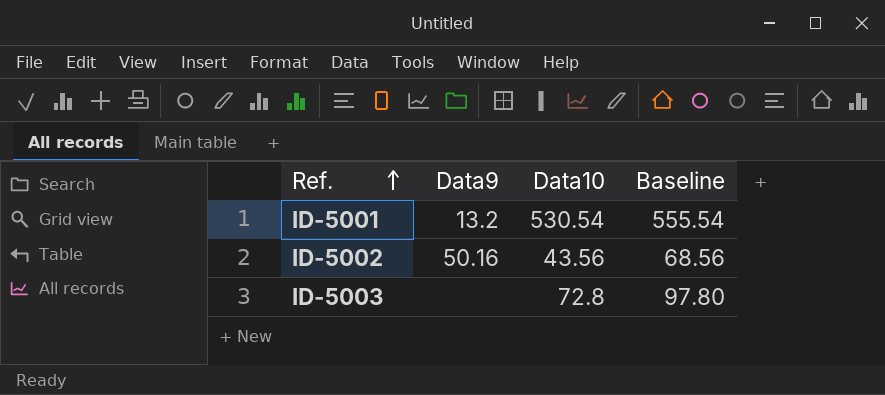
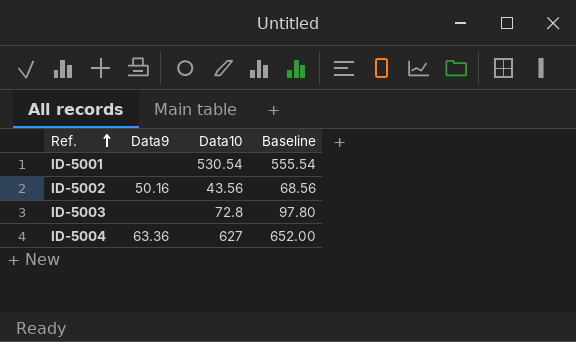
ID-5001 | Data9: 13.2 -> none
row ID-5004: none -> 63.36 | 627 | 652.00

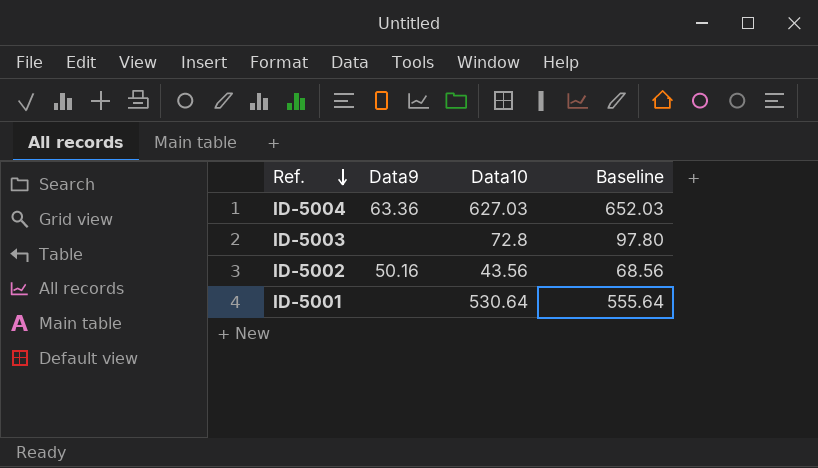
row order: Ref. ascending -> Ref. descending
ID-5004 | Data10: 627 -> 627.03
ID-5004 | Baseline: 652.00 -> 652.03
ID-5001 | Data10: 530.54 -> 530.64
ID-5001 | Baseline: 555.54 -> 555.64

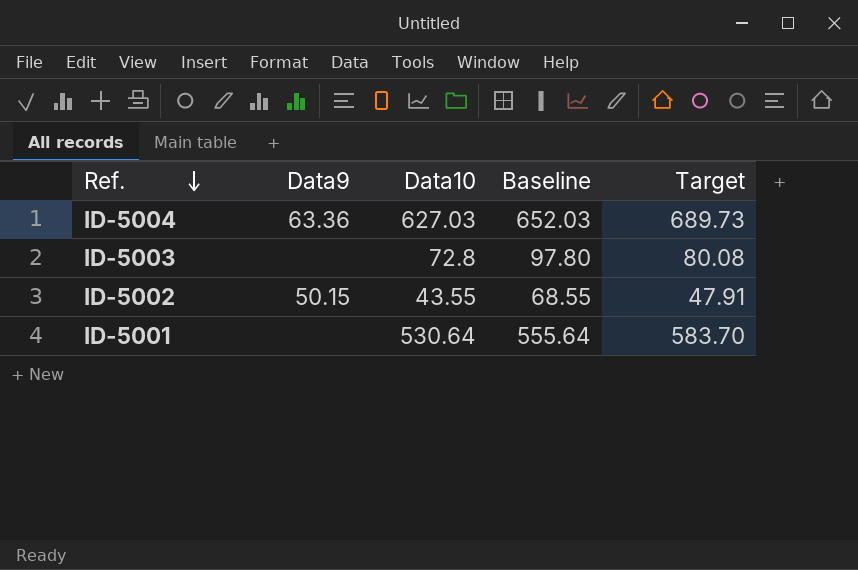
column Target | formula: none -> [Data10] * 1.1
ID-5002 | Data9: 50.16 -> 50.15
ID-5002 | Data10: 43.56 -> 43.55
ID-5002 | Baseline: 68.56 -> 68.55

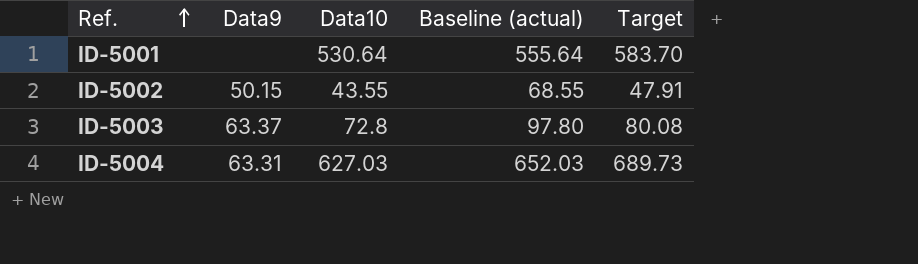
row order: Ref. descending -> Ref. ascending
column name: Baseline -> Baseline (actual)
ID-5003 | Data9: none -> 63.37
ID-5004 | Data9: 63.36 -> 63.31

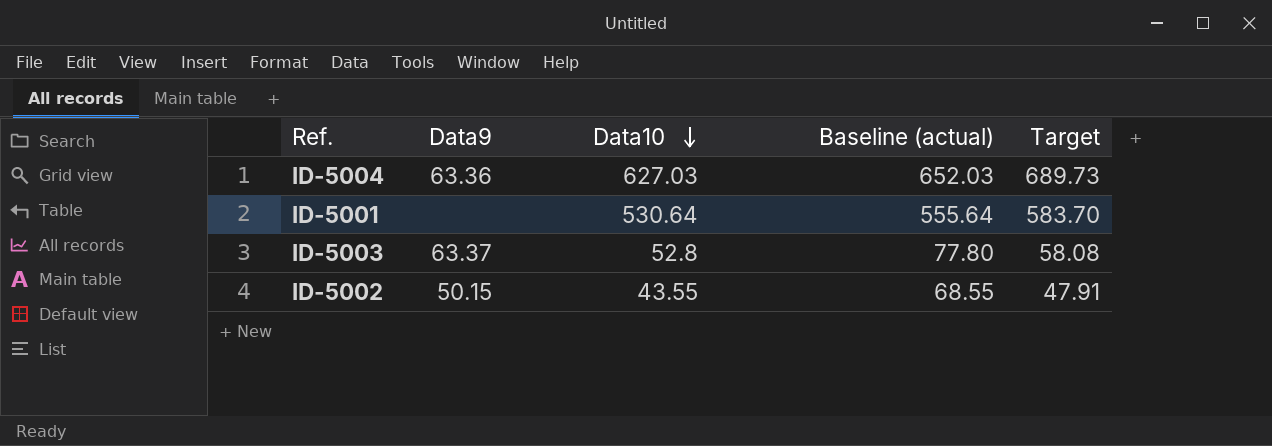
row order: Ref. ascending -> Data10 descending
ID-5004 | Data9: 63.31 -> 63.36
ID-5003 | Data10: 72.8 -> 52.8
ID-5003 | Baseline (actual): 97.80 -> 77.80
ID-5003 | Target: 80.08 -> 58.08

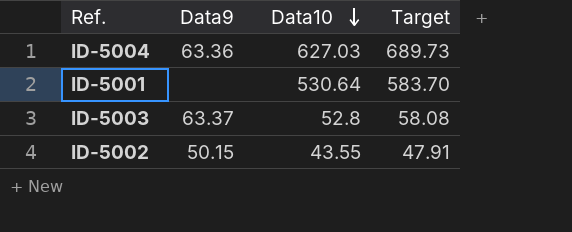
column Baseline (actual) | formula: [Data10] + 25 -> none

